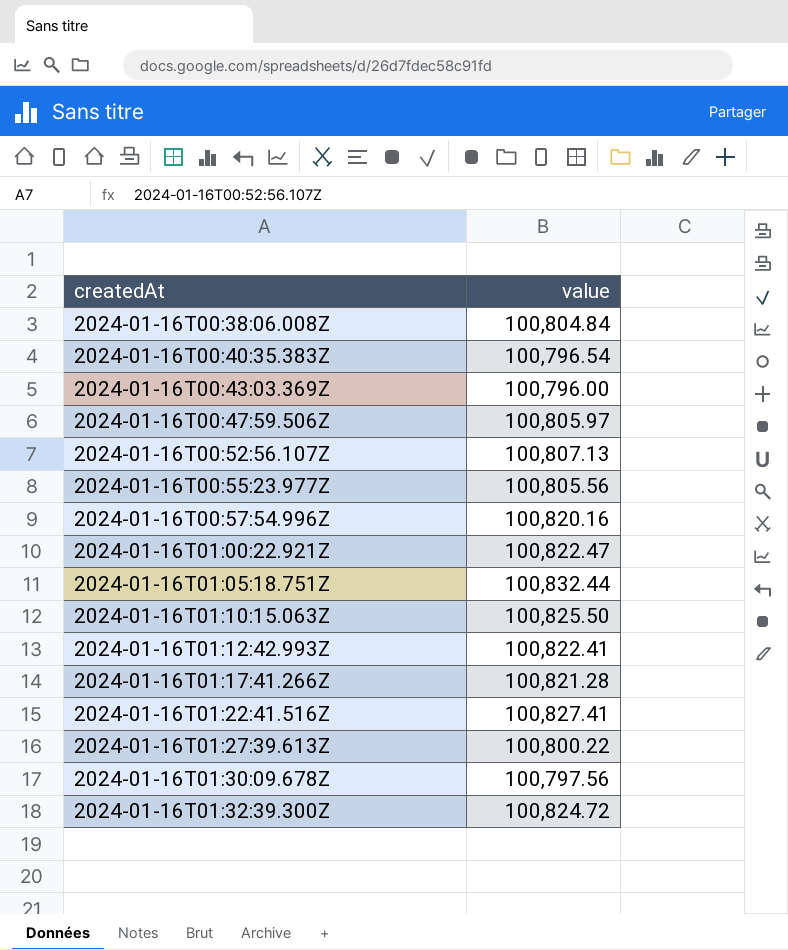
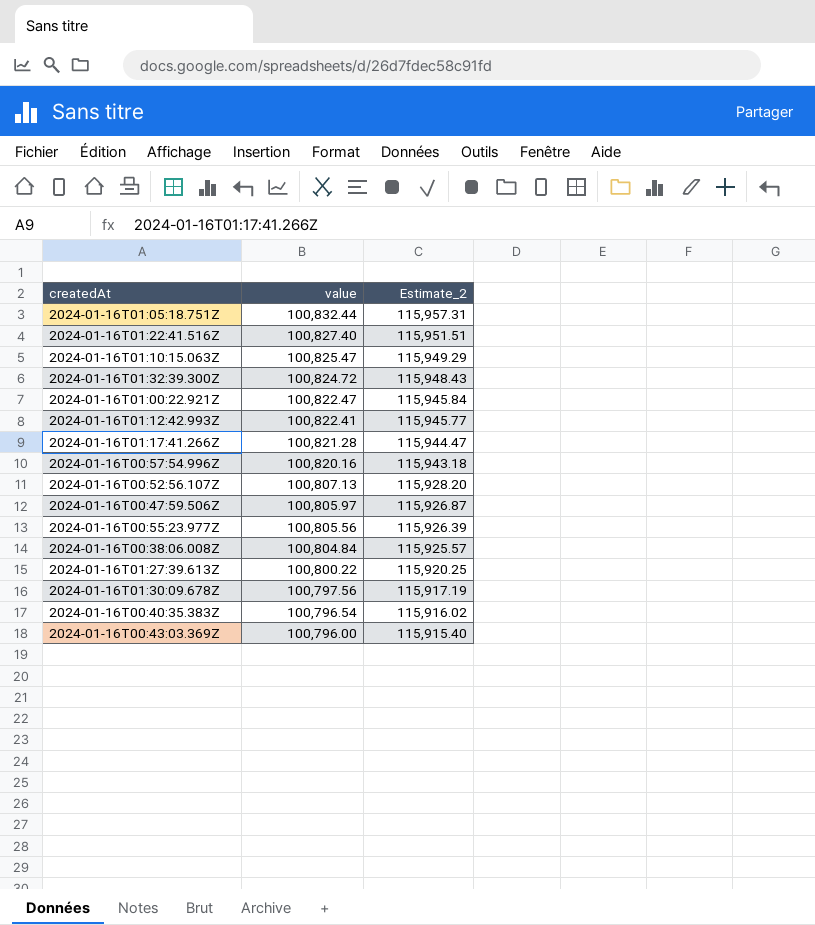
row order: createdAt ascending -> value descending
column Estimate_2 | formula: none -> [value] * 1.15
2024-01-16T01:22:41.516Z | value: 100,827.41 -> 100,827.40
2024-01-16T01:10:15.063Z | value: 100,825.50 -> 100,825.47

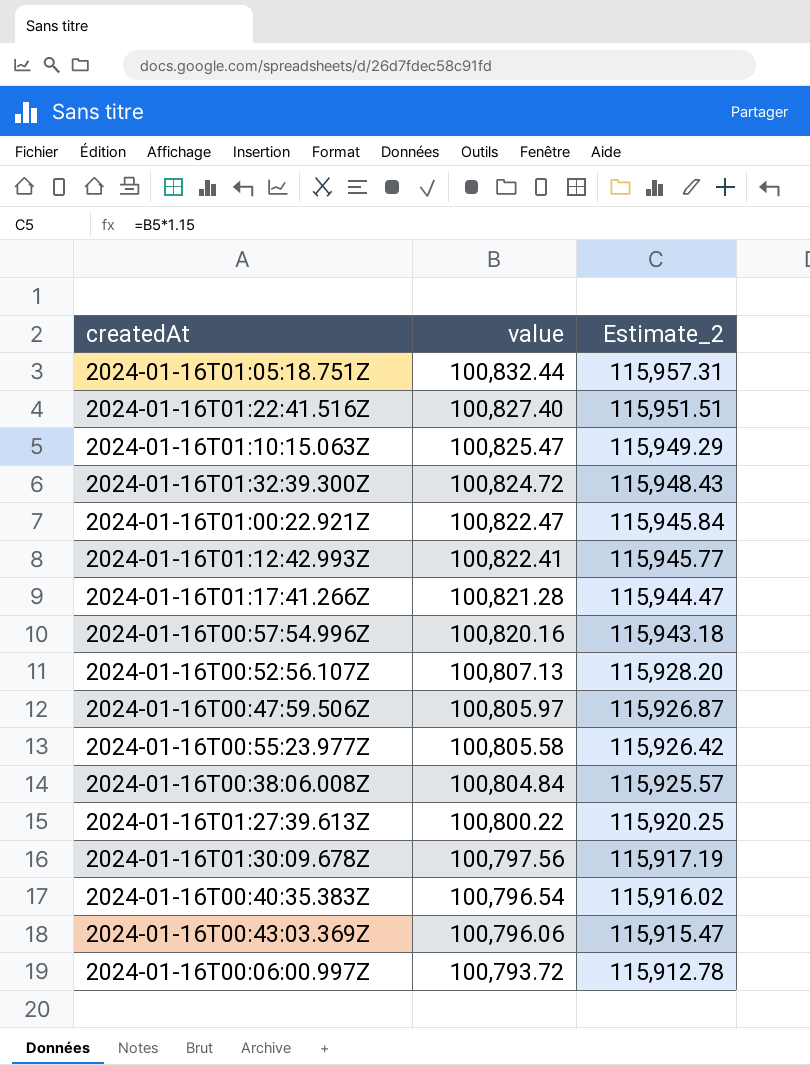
2024-01-16T00:55:23.977Z | value: 100,805.56 -> 100,805.58
2024-01-16T00:55:23.977Z | Estimate_2: 115,926.39 -> 115,926.42
2024-01-16T00:43:03.369Z | value: 100,796.00 -> 100,796.06
2024-01-16T00:43:03.369Z | Estimate_2: 115,915.40 -> 115,915.47
row 2024-01-16T00:06:00.997Z: none -> 100,793.72 | 115,912.78

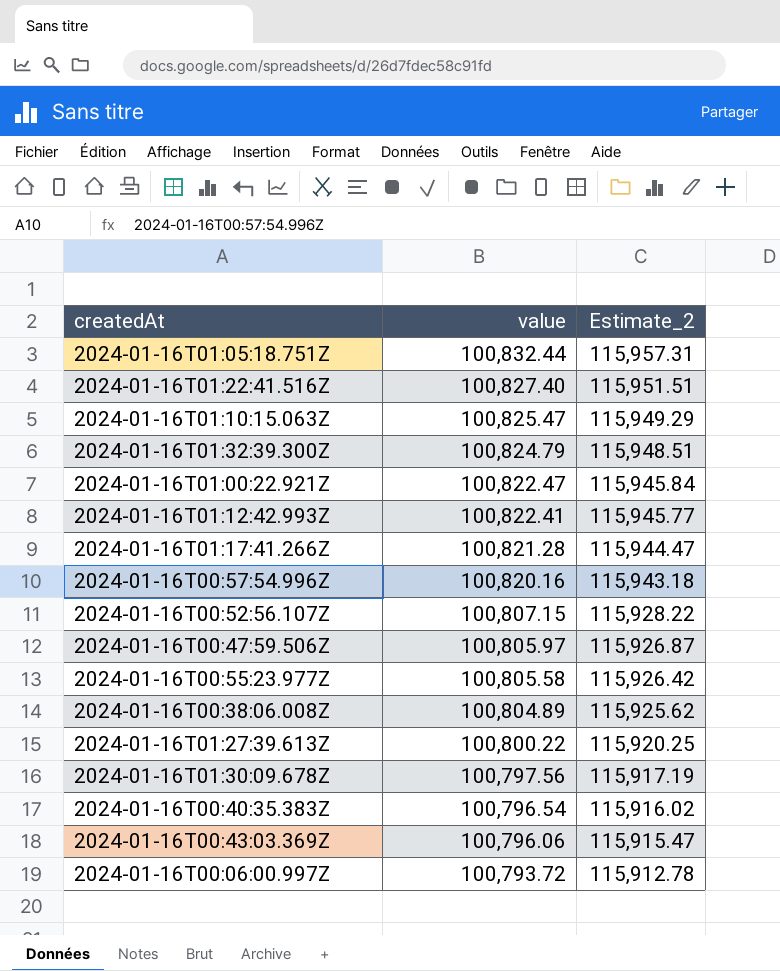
2024-01-16T01:32:39.300Z | value: 100,824.72 -> 100,824.79
2024-01-16T01:32:39.300Z | Estimate_2: 115,948.43 -> 115,948.51
2024-01-16T00:52:56.107Z | value: 100,807.13 -> 100,807.15
2024-01-16T00:52:56.107Z | Estimate_2: 115,928.20 -> 115,928.22
2024-01-16T00:38:06.008Z | value: 100,804.84 -> 100,804.89
2024-01-16T00:38:06.008Z | Estimate_2: 115,925.57 -> 115,925.62

